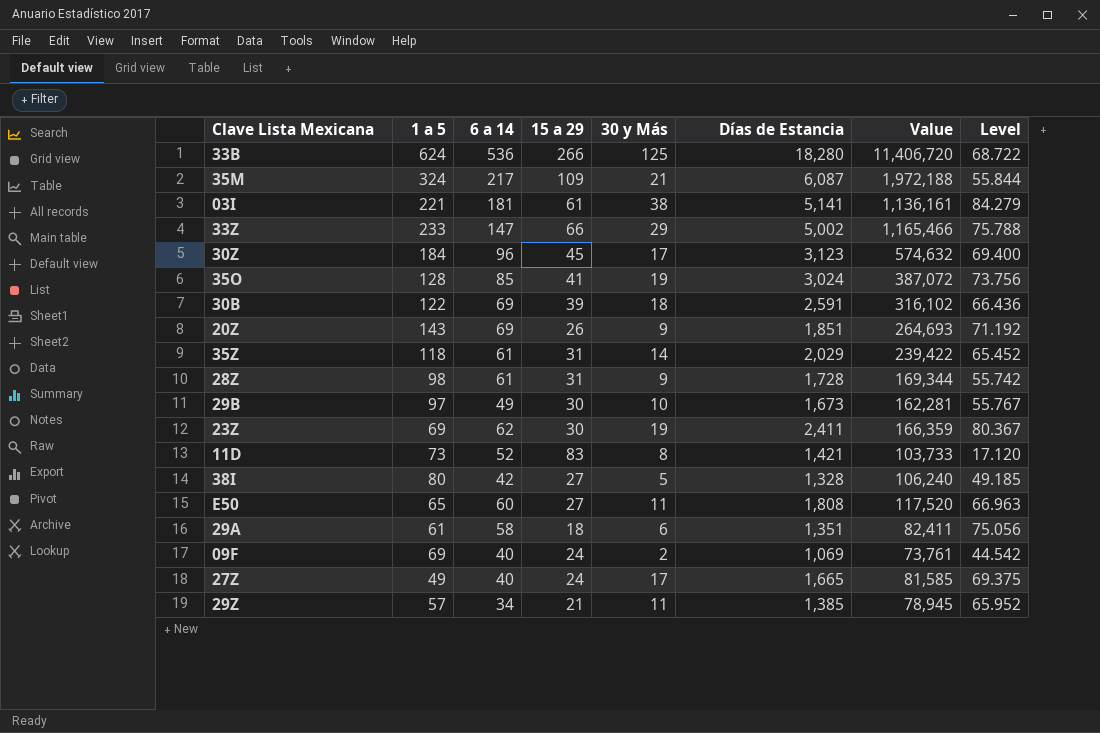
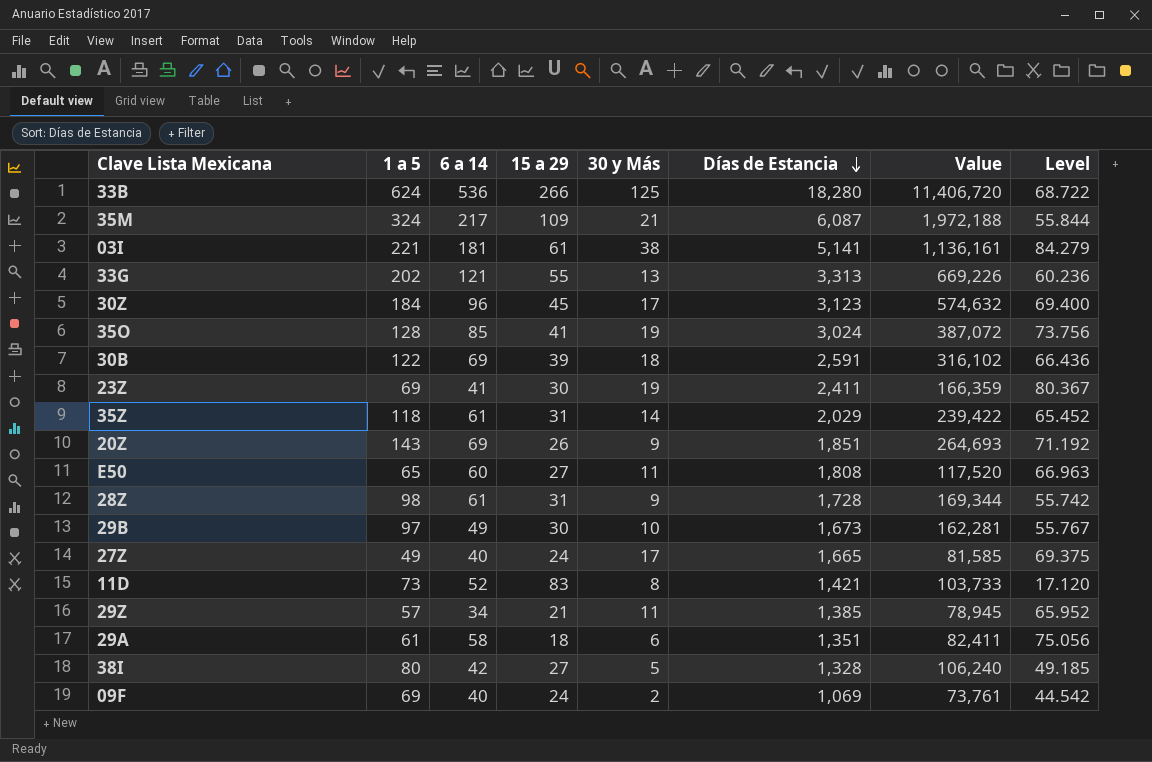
row order: none -> Días de Estancia descending
row 33Z: 233 | 147 | 66 | 29 | 5,002 | 1,165,466 | 75.788 -> none
row 33G: none -> 202 | 121 | 55 | 13 | 3,313 | 669,226 | 60.236
23Z | 6 a 14: 62 -> 41

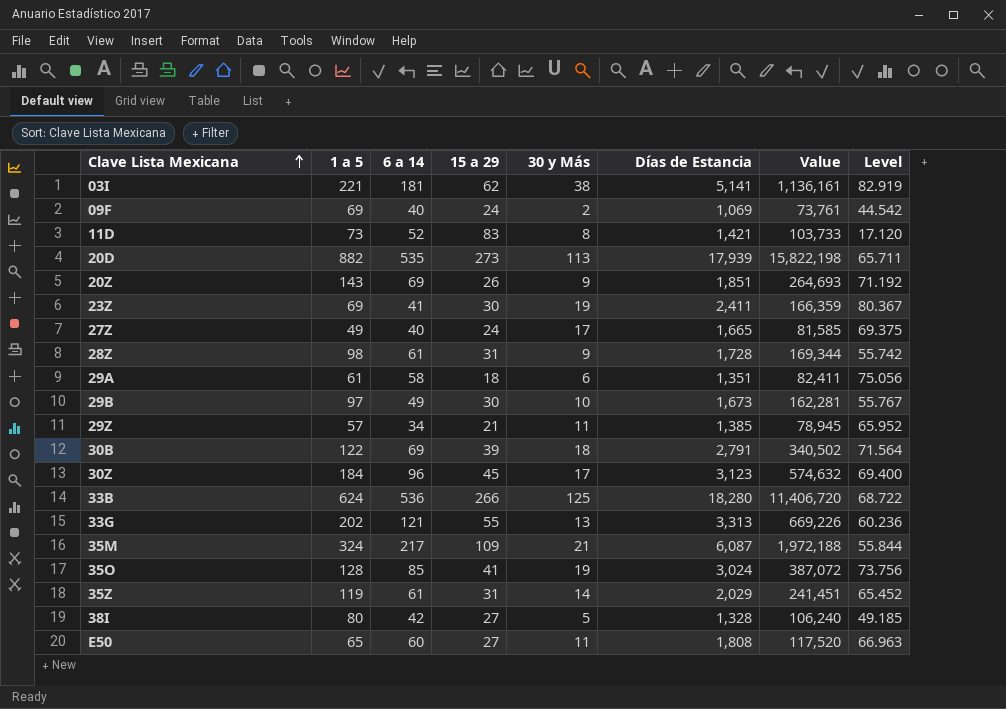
row order: Días de Estancia descending -> Clave Lista Mexicana ascending
03I | 15 a 29: 61 -> 62
03I | Level: 84.279 -> 82.919
row 20D: none -> 882 | 535 | 273 | 113 | 17,939 | 15,822,198 | 65.711
30B | Días de Estancia: 2,591 -> 2,791
30B | Value: 316,102 -> 340,502
30B | Level: 66.436 -> 71.564
35Z | 1 a 5: 118 -> 119
35Z | Value: 239,422 -> 241,451

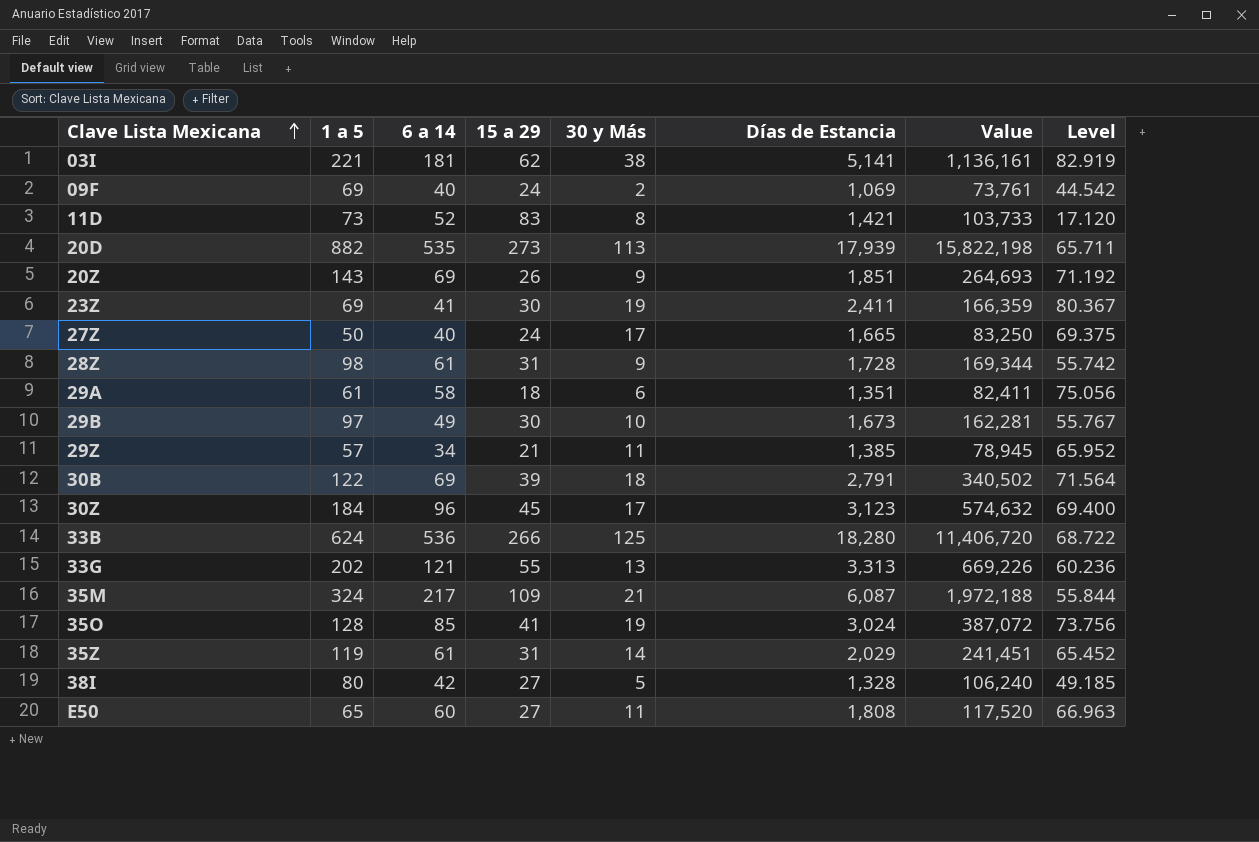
27Z | 1 a 5: 49 -> 50
27Z | Value: 81,585 -> 83,250

